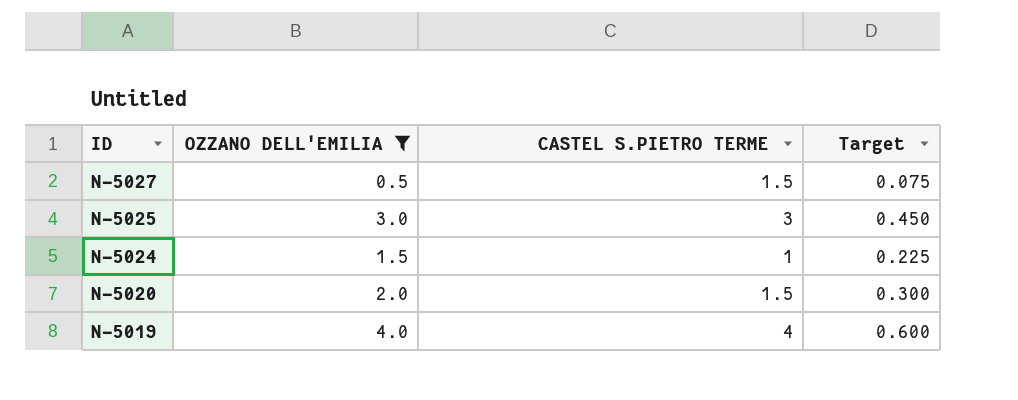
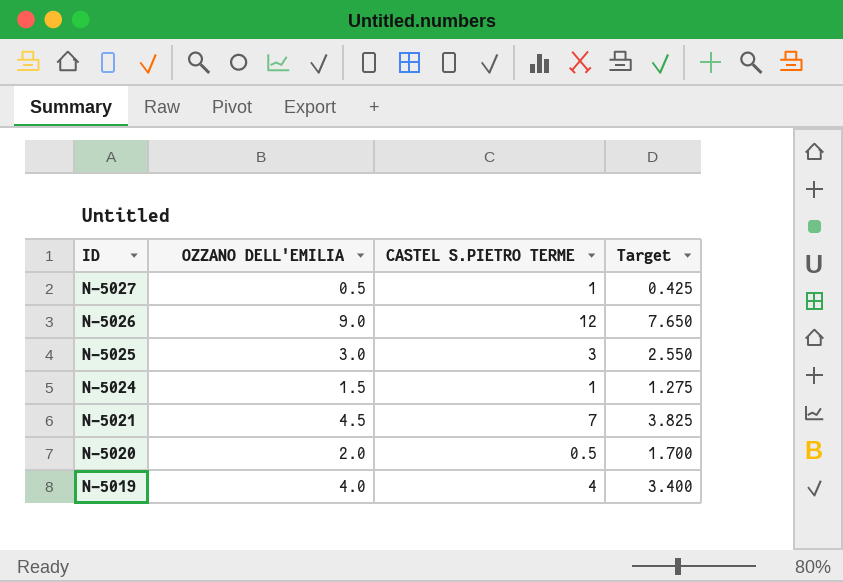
filter: OZZANO DELL'EMILIA <= 4.0 -> none
column Target | formula: [OZZANO DELL'EMILIA] * 0.15 -> [OZZANO DELL'EMILIA] * 0.85
N-5027 | CASTEL S.PIETRO TERME: 1.5 -> 1
N-5020 | CASTEL S.PIETRO TERME: 1.5 -> 0.5

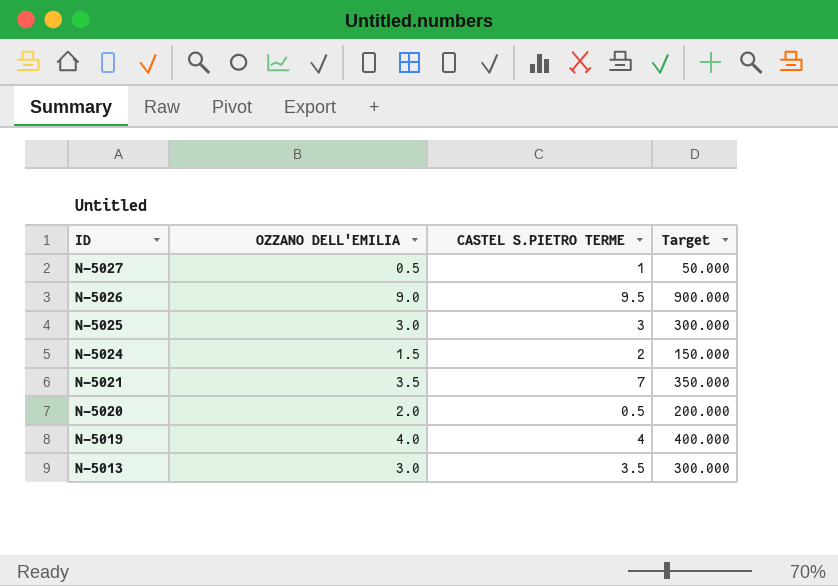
column Target | formula: [OZZANO DELL'EMILIA] * 0.85 -> [OZZANO DELL'EMILIA] * 100
N-5026 | CASTEL S.PIETRO TERME: 12 -> 9.5
N-5024 | CASTEL S.PIETRO TERME: 1 -> 2
N-5021 | OZZANO DELL'EMILIA: 4.5 -> 3.5
row N-5013: none -> 3.0 | 3.5 | 300.000

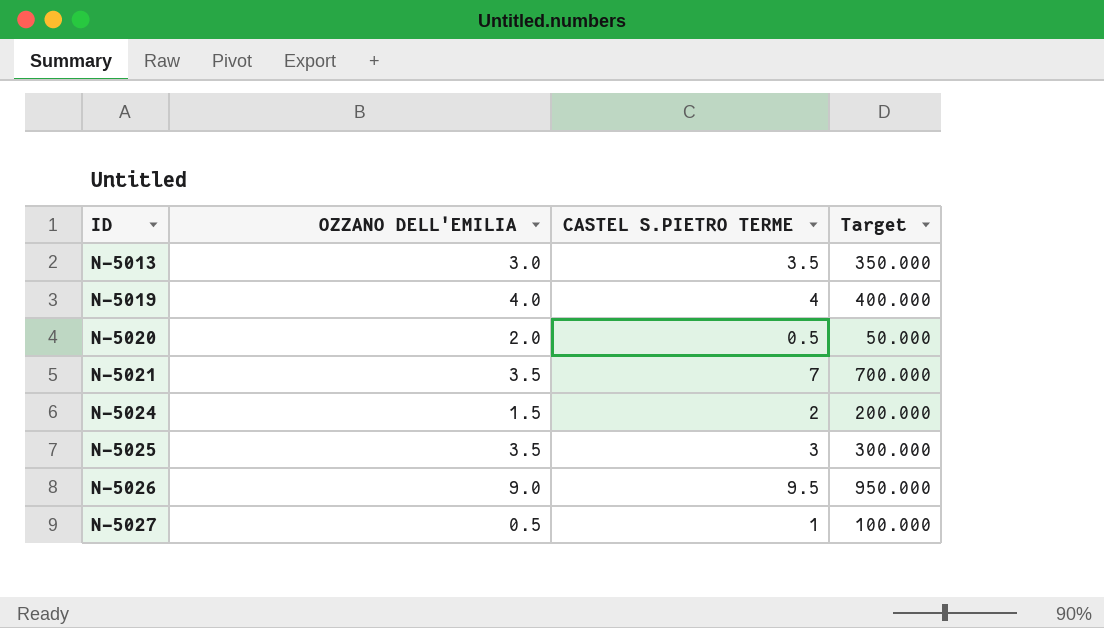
row order: ID descending -> ID ascending
column Target | formula: [OZZANO DELL'EMILIA] * 100 -> [CASTEL S.PIETRO TERME] * 100
N-5025 | OZZANO DELL'EMILIA: 3.0 -> 3.5

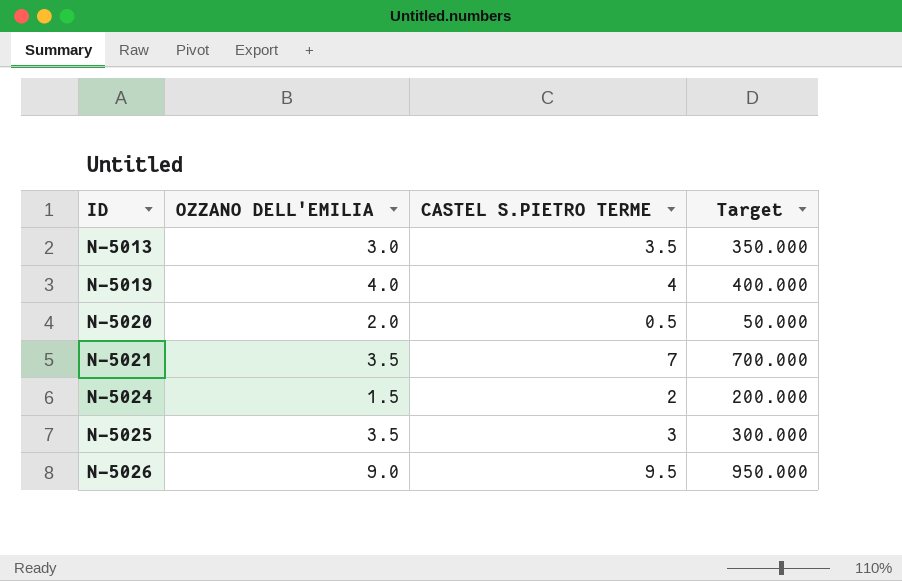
row N-5027: 0.5 | 1 | 100.000 -> none

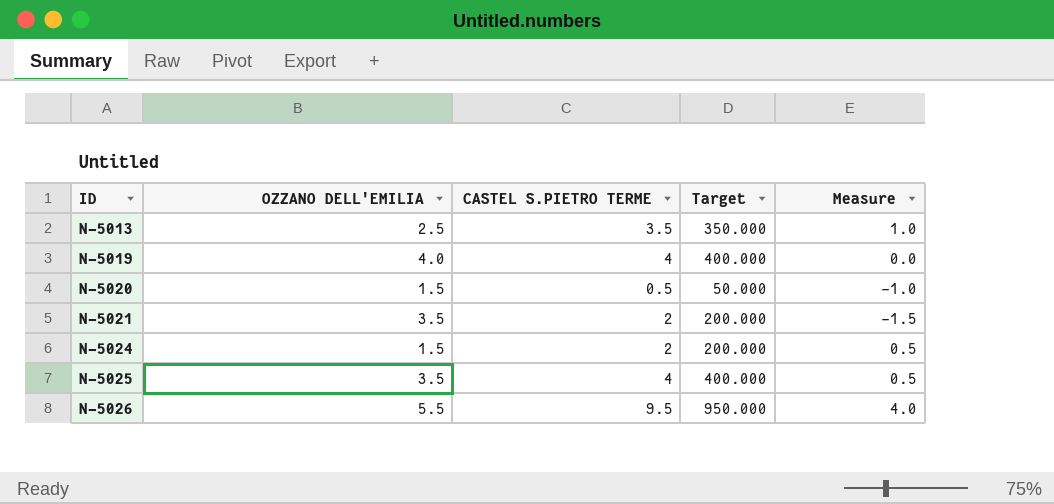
column Measure | formula: none -> [CASTEL S.PIETRO TERME] - [OZZANO DELL'EMILIA]
N-5013 | OZZANO DELL'EMILIA: 3.0 -> 2.5
N-5020 | OZZANO DELL'EMILIA: 2.0 -> 1.5
N-5021 | CASTEL S.PIETRO TERME: 7 -> 2
N-5021 | Target: 700.000 -> 200.000
N-5025 | CASTEL S.PIETRO TERME: 3 -> 4
N-5025 | Target: 300.000 -> 400.000
N-5026 | OZZANO DELL'EMILIA: 9.0 -> 5.5

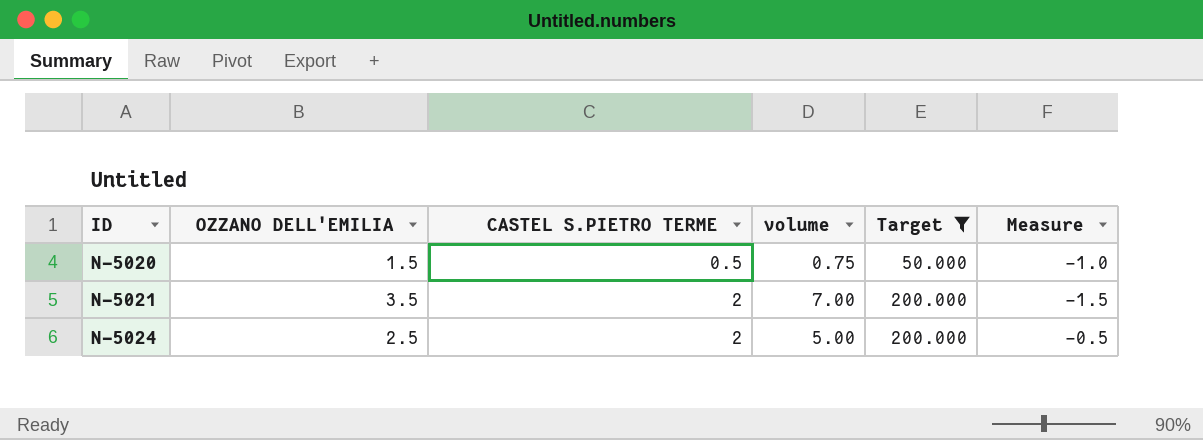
filter: none -> Target <= 200.000
column volume | formula: none -> [OZZANO DELL'EMILIA] * [CASTEL S.PIETRO TERME]
N-5024 | OZZANO DELL'EMILIA: 1.5 -> 2.5
N-5024 | Measure: 0.5 -> -0.5

